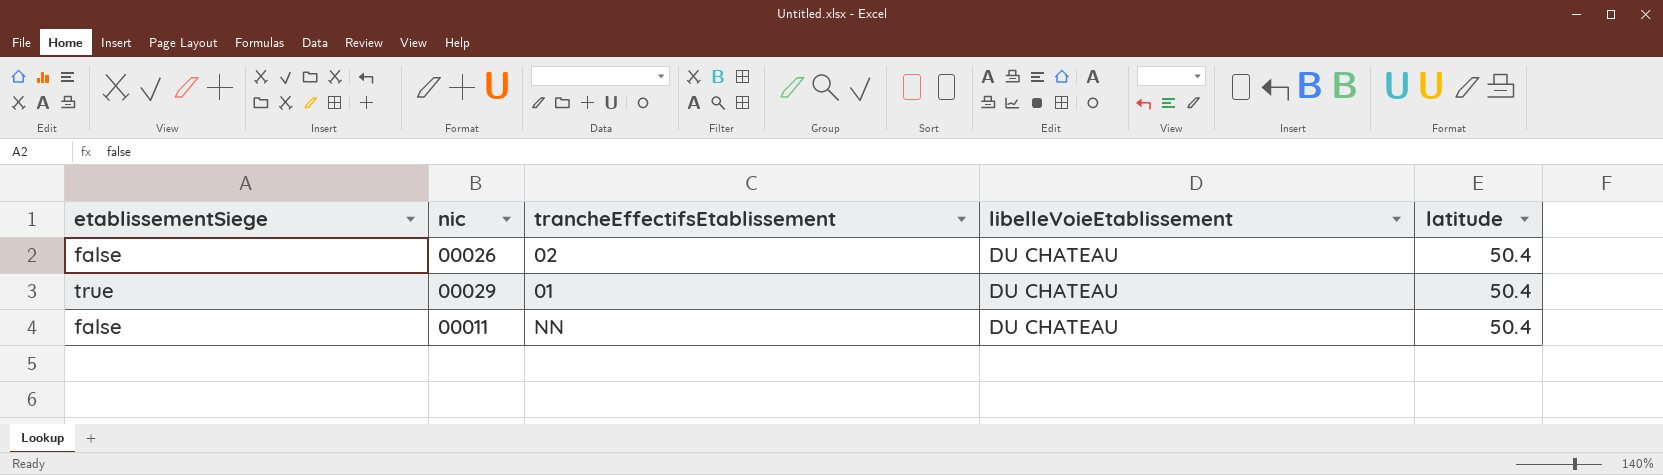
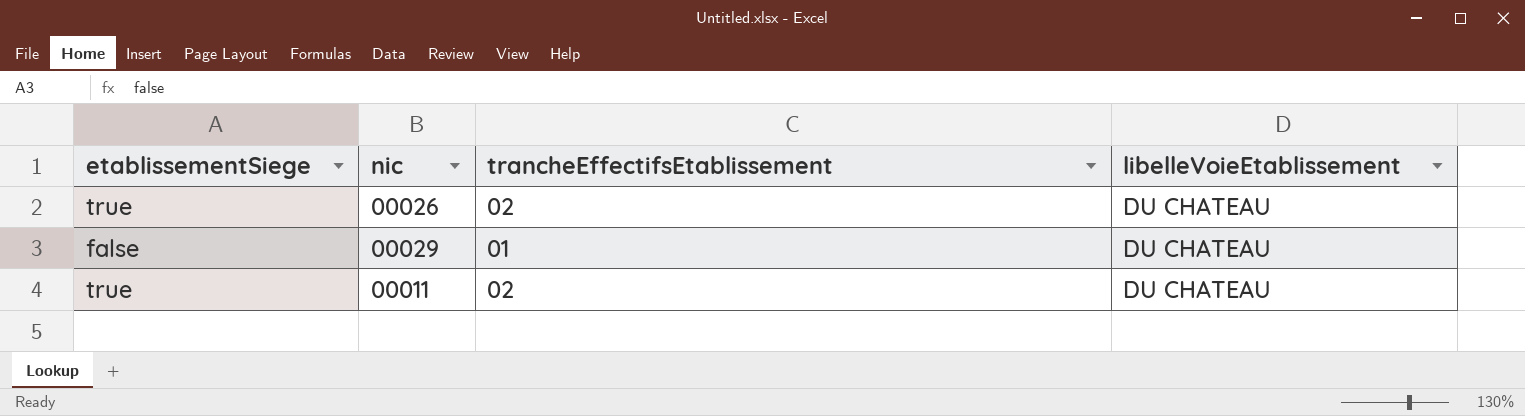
column latitude | position: 5 -> none
00026 | etablissementSiege: false -> true
00029 | etablissementSiege: true -> false
00011 | etablissementSiege: false -> true
00011 | trancheEffectifsEtablissement: NN -> 02

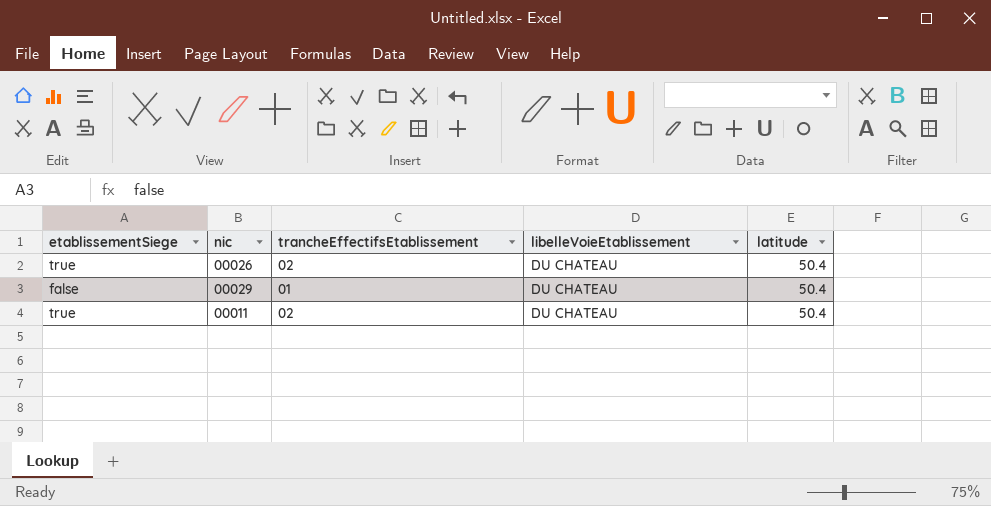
column latitude | position: none -> 5

